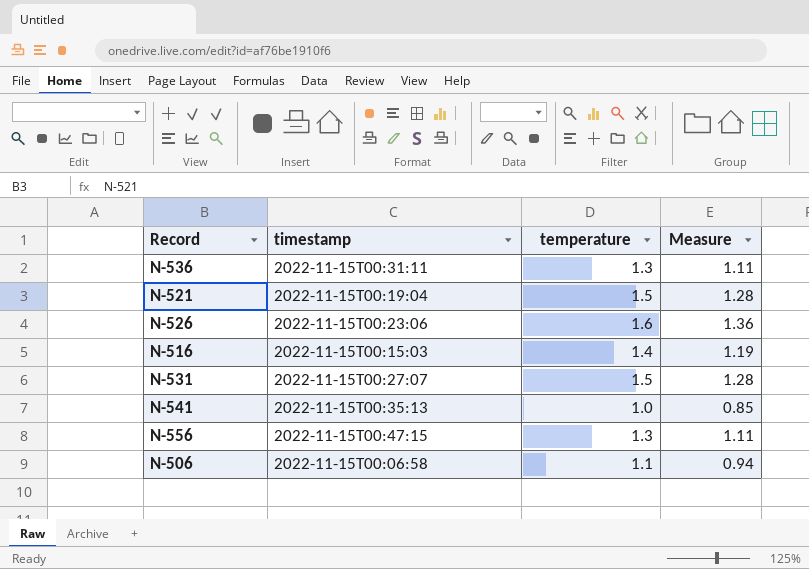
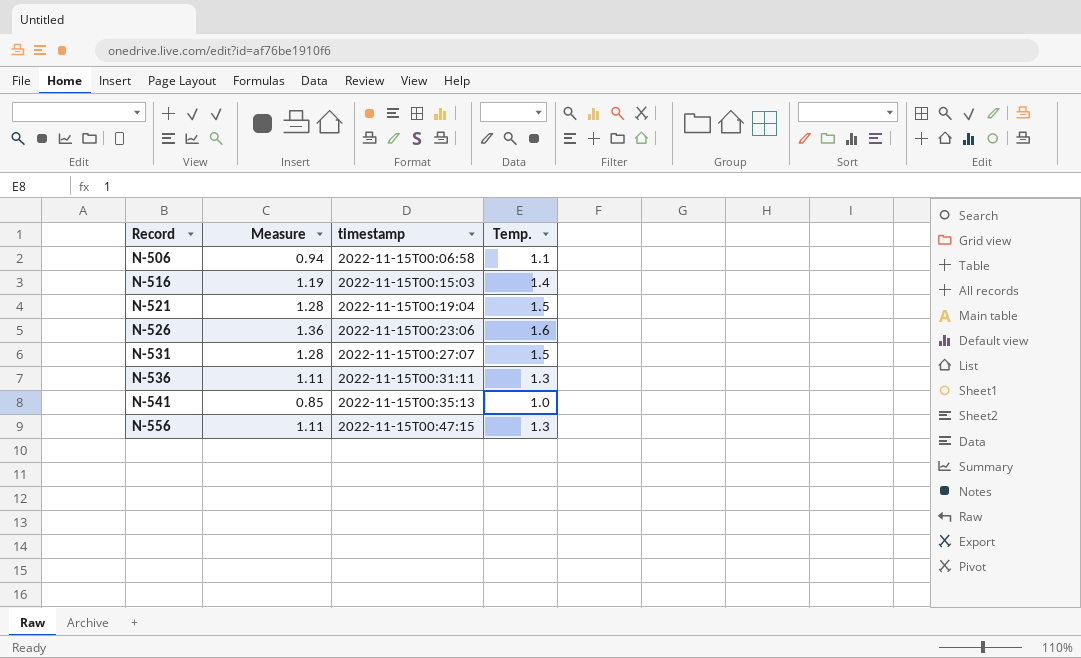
row order: none -> Record ascending
column Measure | position: 4 -> 2
column name: temperature -> Temp.

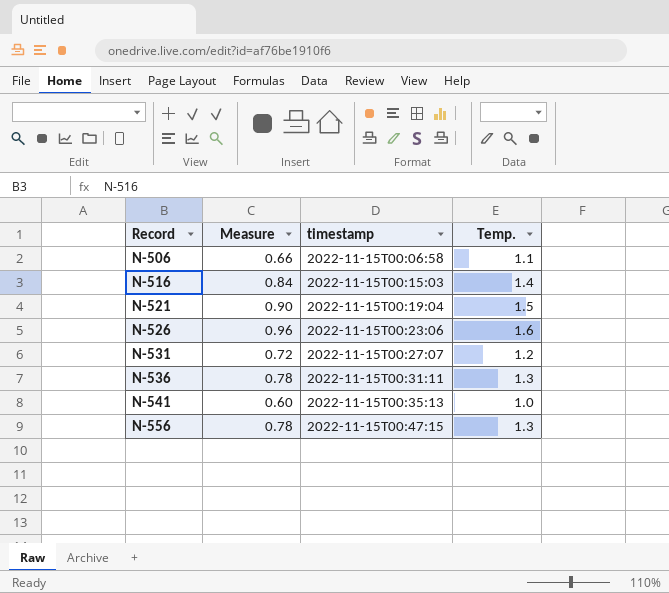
column Measure | formula: [Temp.] * 0.85 -> [Temp.] * 0.6
N-531 | Temp.: 1.5 -> 1.2

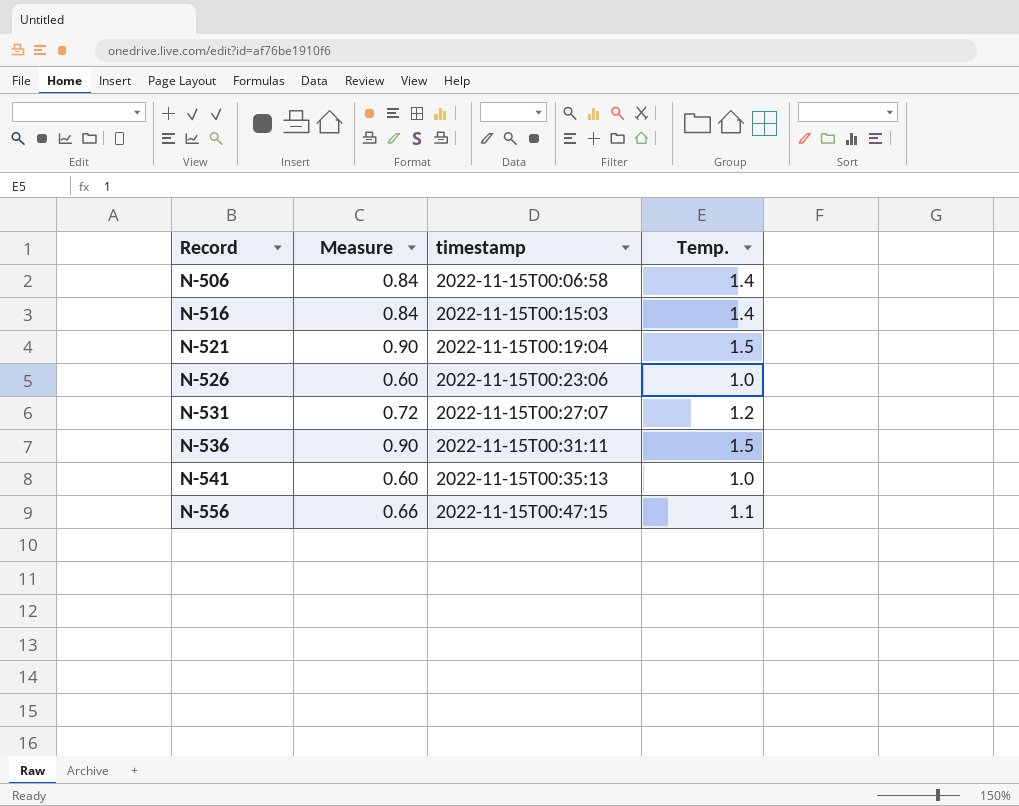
N-506 | Measure: 0.66 -> 0.84
N-506 | Temp.: 1.1 -> 1.4
N-526 | Measure: 0.96 -> 0.60
N-526 | Temp.: 1.6 -> 1.0
N-536 | Measure: 0.78 -> 0.90
N-536 | Temp.: 1.3 -> 1.5
N-556 | Measure: 0.78 -> 0.66
N-556 | Temp.: 1.3 -> 1.1

